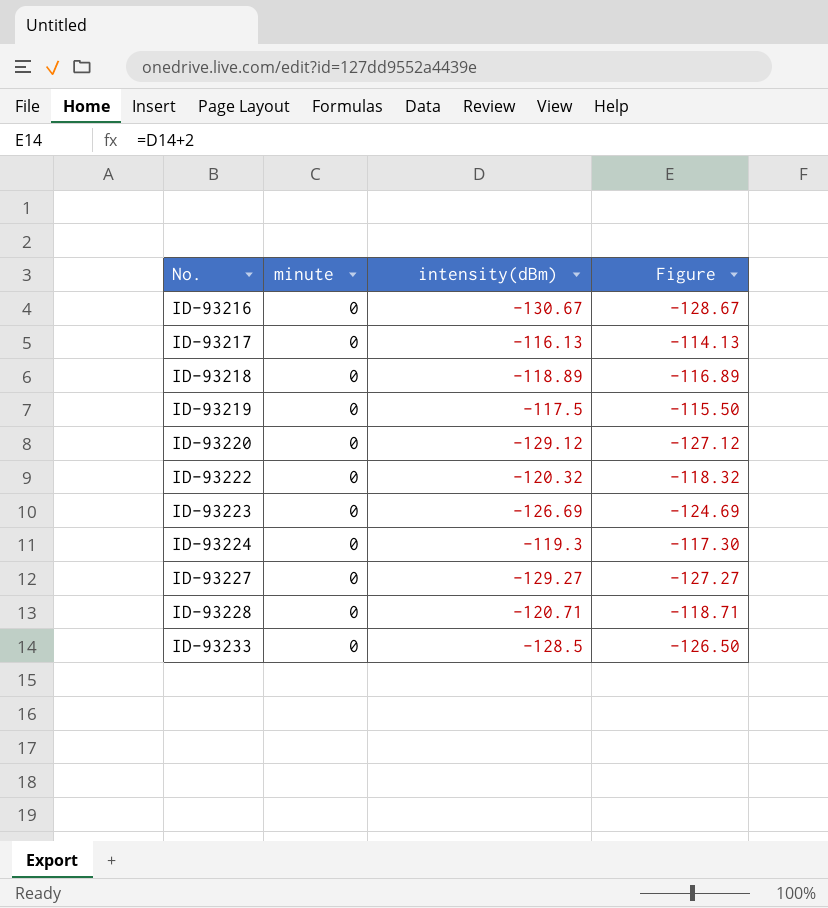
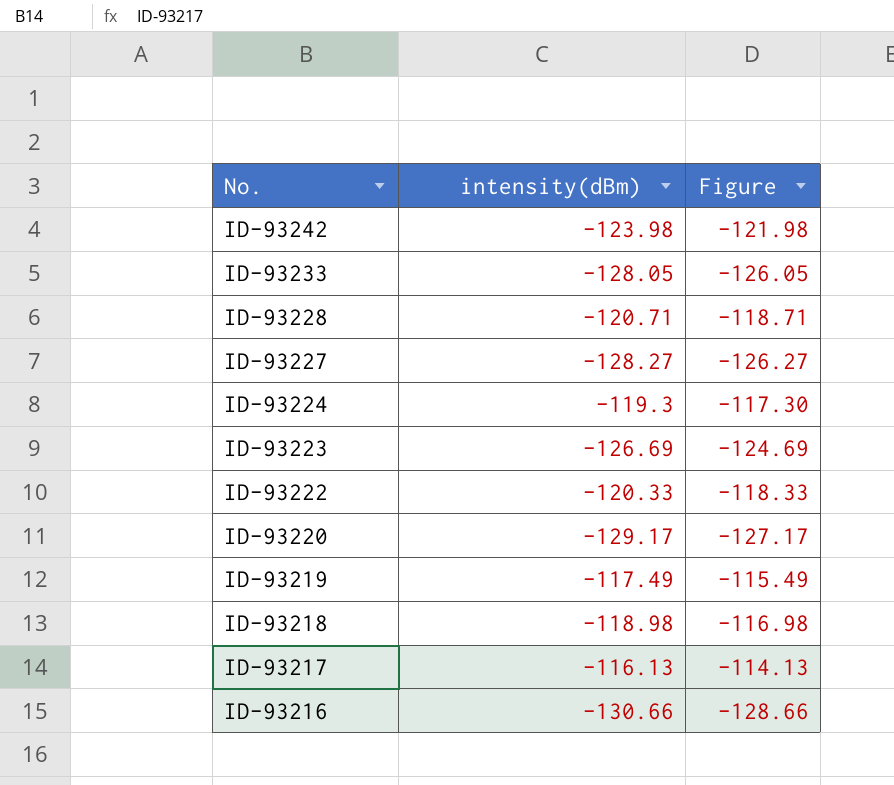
row order: No. ascending -> No. descending
column minute | position: 2 -> none
row ID-93242: none -> -123.98 | -121.98
ID-93233 | intensity(dBm): -128.5 -> -128.05
ID-93233 | Figure: -126.50 -> -126.05
ID-93227 | intensity(dBm): -129.27 -> -128.27
ID-93227 | Figure: -127.27 -> -126.27
ID-93222 | intensity(dBm): -120.32 -> -120.33
ID-93222 | Figure: -118.32 -> -118.33
ID-93220 | intensity(dBm): -129.12 -> -129.17
ID-93220 | Figure: -127.12 -> -127.17
ID-93219 | intensity(dBm): -117.5 -> -117.49
ID-93219 | Figure: -115.50 -> -115.49
ID-93218 | intensity(dBm): -118.89 -> -118.98
ID-93218 | Figure: -116.89 -> -116.98
ID-93216 | intensity(dBm): -130.67 -> -130.66
ID-93216 | Figure: -128.67 -> -128.66

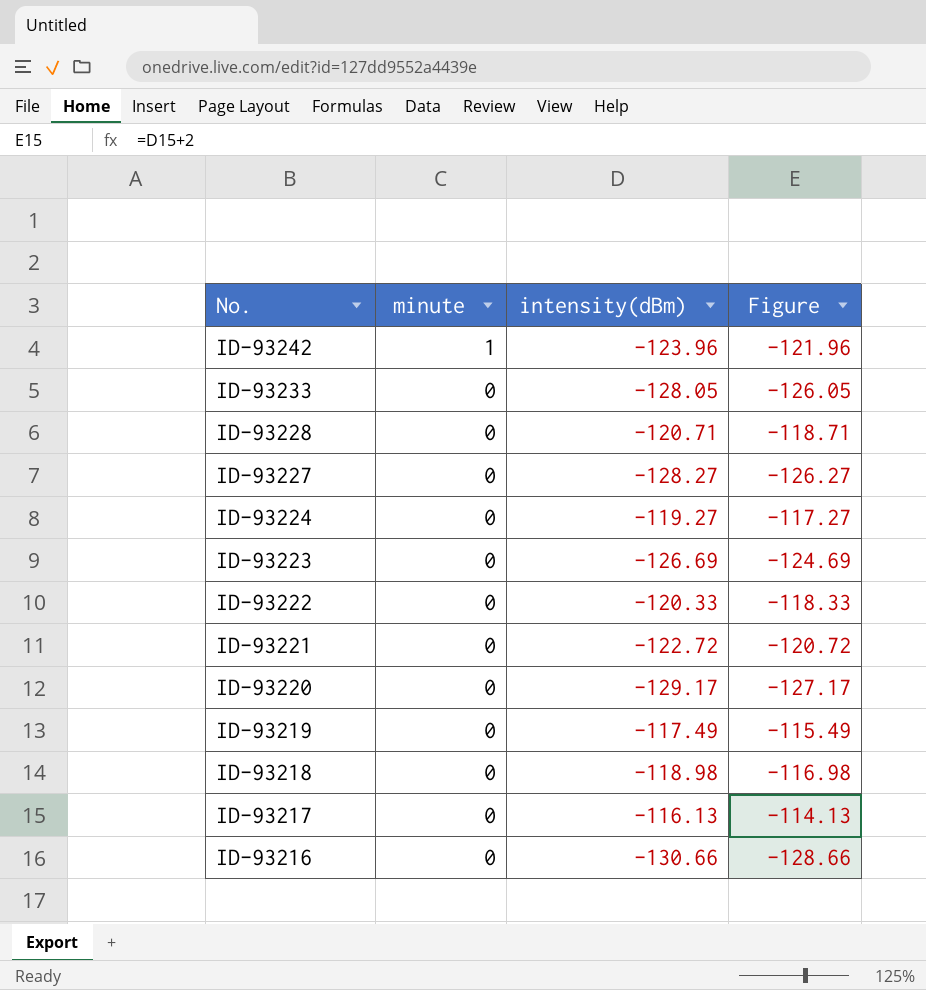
column minute | position: none -> 2
ID-93242 | intensity(dBm): -123.98 -> -123.96
ID-93242 | Figure: -121.98 -> -121.96
ID-93224 | intensity(dBm): -119.3 -> -119.27
ID-93224 | Figure: -117.30 -> -117.27
row ID-93221: none -> 0 | -122.72 | -120.72

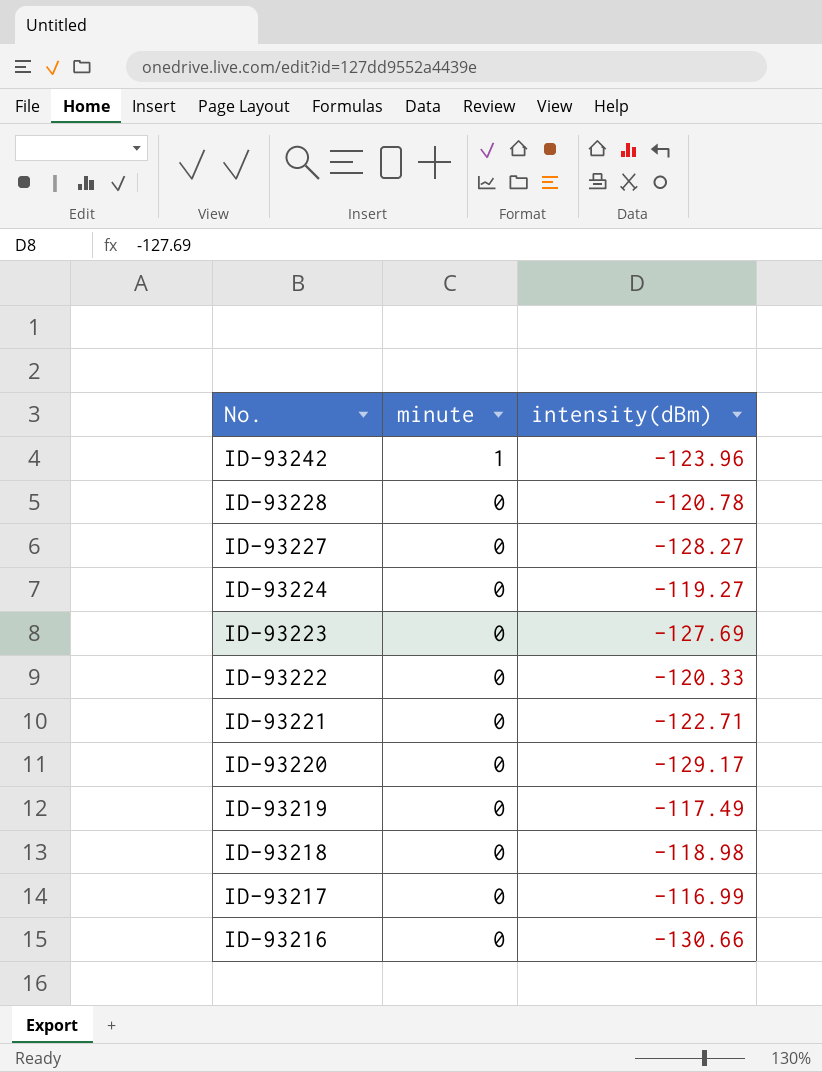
column Figure | formula: [intensity(dBm)] + 2 -> none
row ID-93233: 0 | -128.05 | -126.05 -> none
ID-93228 | intensity(dBm): -120.71 -> -120.78
ID-93223 | intensity(dBm): -126.69 -> -127.69
ID-93221 | intensity(dBm): -122.72 -> -122.71
ID-93217 | intensity(dBm): -116.13 -> -116.99

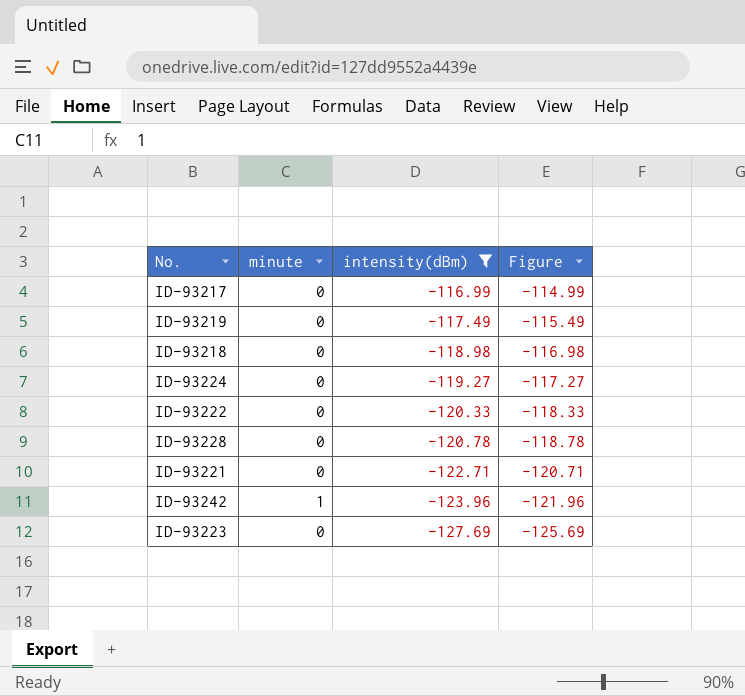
filter: none -> intensity(dBm) >= -127.69
row order: No. descending -> intensity(dBm) descending
column Figure | formula: none -> [intensity(dBm)] + 2

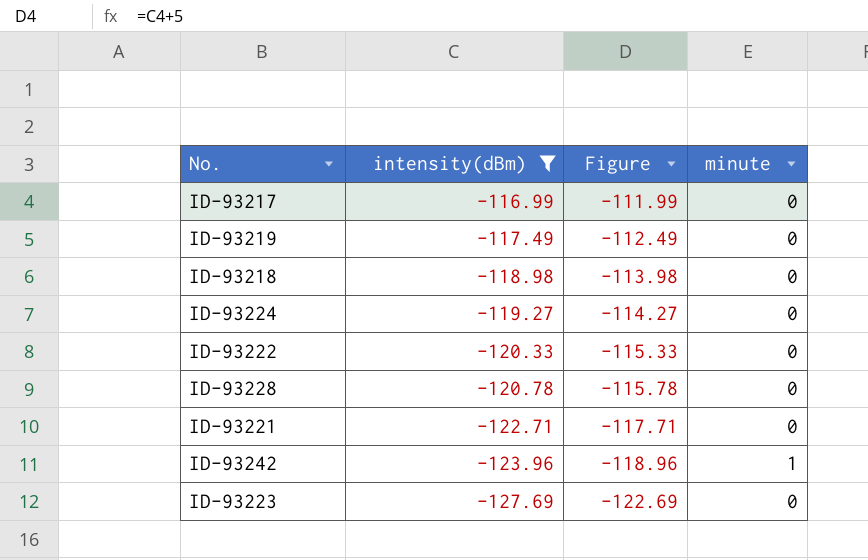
column Figure | formula: [intensity(dBm)] + 2 -> [intensity(dBm)] + 5
column minute | position: 2 -> 4

